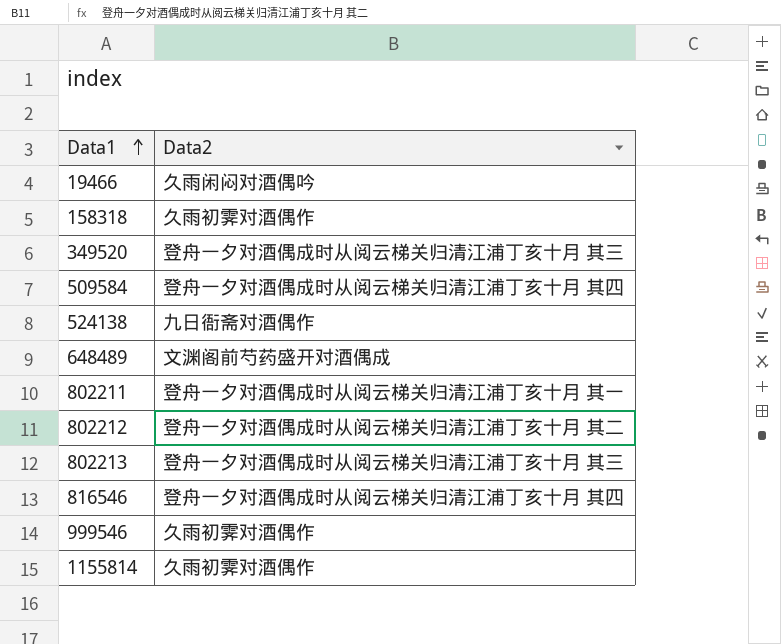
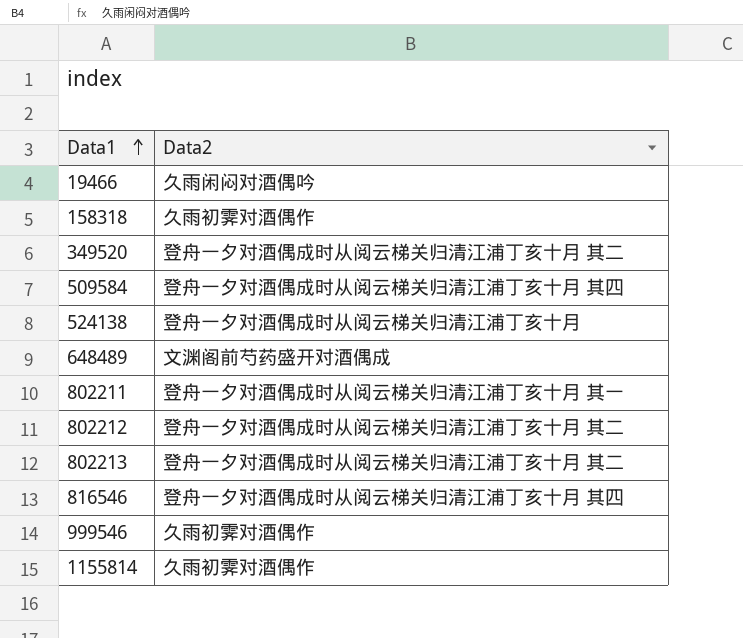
349520 | Data2: 登舟一夕对酒偶成时从阅云梯关归清江浦丁亥十月 其三 -> 登舟一夕对酒偶成时从阅云梯关归清江浦丁亥十月 其二
524138 | Data2: 九日衙斋对酒偶作 -> 登舟一夕对酒偶成时从阅云梯关归清江浦丁亥十月
802213 | Data2: 登舟一夕对酒偶成时从阅云梯关归清江浦丁亥十月 其三 -> 登舟一夕对酒偶成时从阅云梯关归清江浦丁亥十月 其二

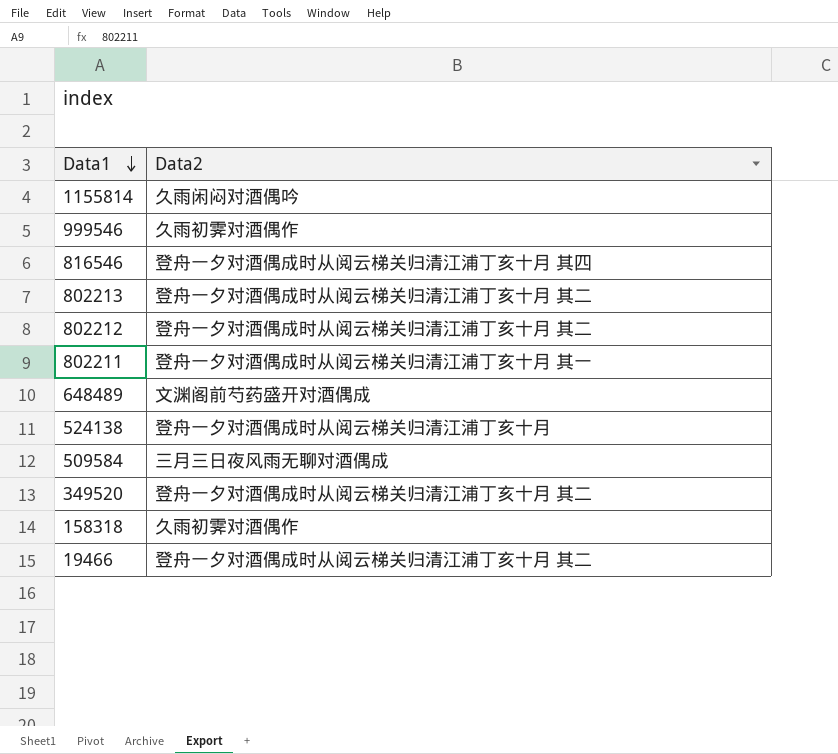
row order: Data1 ascending -> Data1 descending
1155814 | Data2: 久雨初霁对酒偶作 -> 久雨闲闷对酒偶吟
509584 | Data2: 登舟一夕对酒偶成时从阅云梯关归清江浦丁亥十月 其四 -> 三月三日夜风雨无聊对酒偶成
19466 | Data2: 久雨闲闷对酒偶吟 -> 登舟一夕对酒偶成时从阅云梯关归清江浦丁亥十月 其二

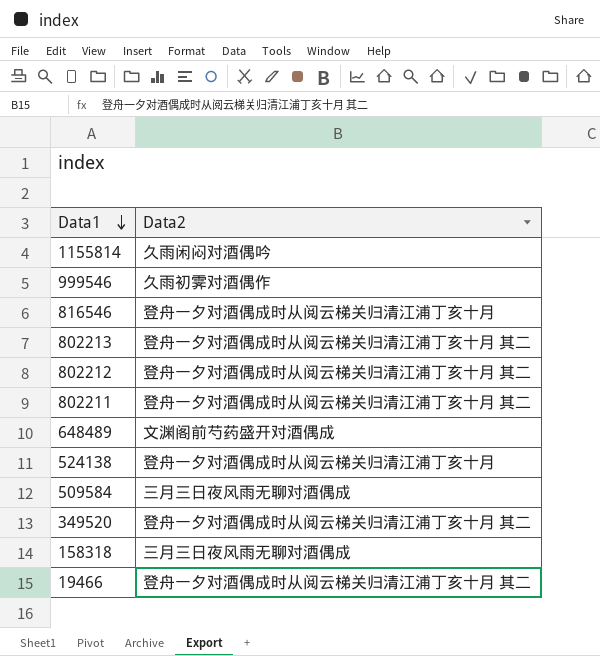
816546 | Data2: 登舟一夕对酒偶成时从阅云梯关归清江浦丁亥十月 其四 -> 登舟一夕对酒偶成时从阅云梯关归清江浦丁亥十月
802211 | Data2: 登舟一夕对酒偶成时从阅云梯关归清江浦丁亥十月 其一 -> 登舟一夕对酒偶成时从阅云梯关归清江浦丁亥十月 其二
158318 | Data2: 久雨初霁对酒偶作 -> 三月三日夜风雨无聊对酒偶成

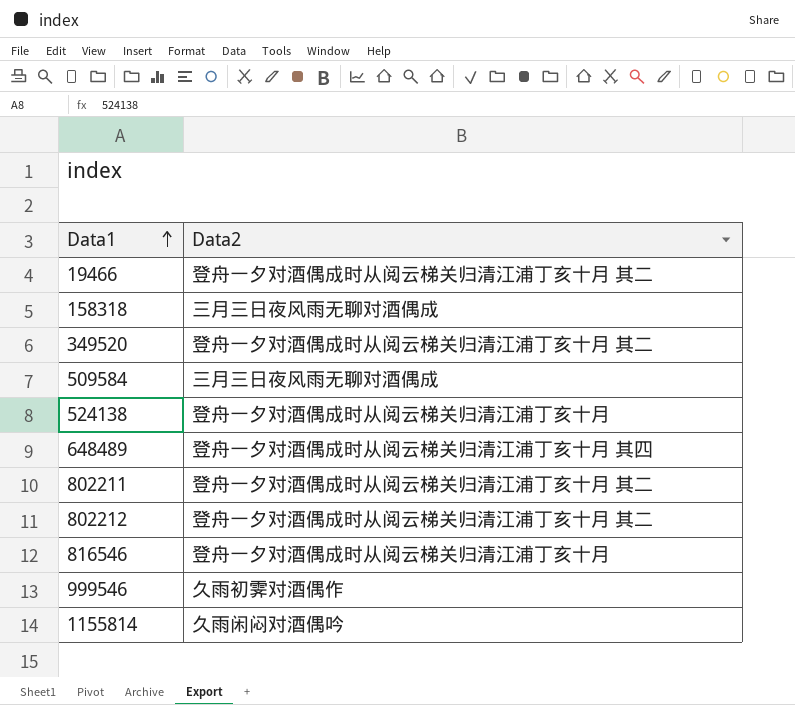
row order: Data1 descending -> Data1 ascending
row 802213: 登舟一夕对酒偶成时从阅云梯关归清江浦丁亥十月 其二 -> none
648489 | Data2: 文渊阁前芍药盛开对酒偶成 -> 登舟一夕对酒偶成时从阅云梯关归清江浦丁亥十月 其四

